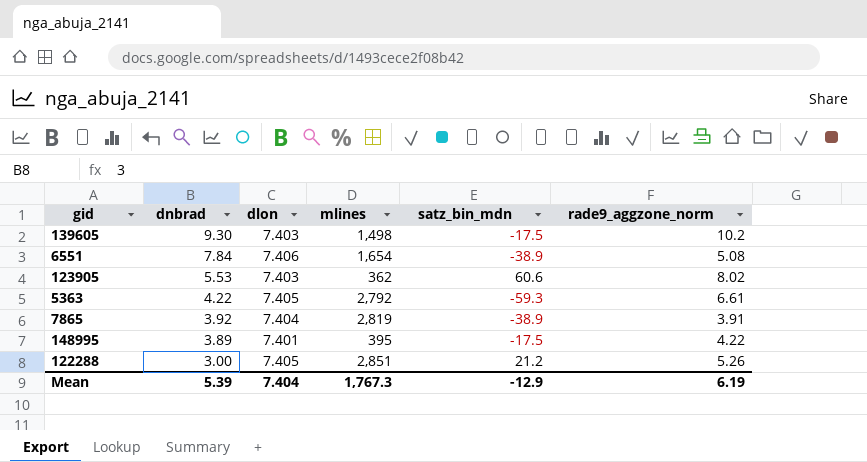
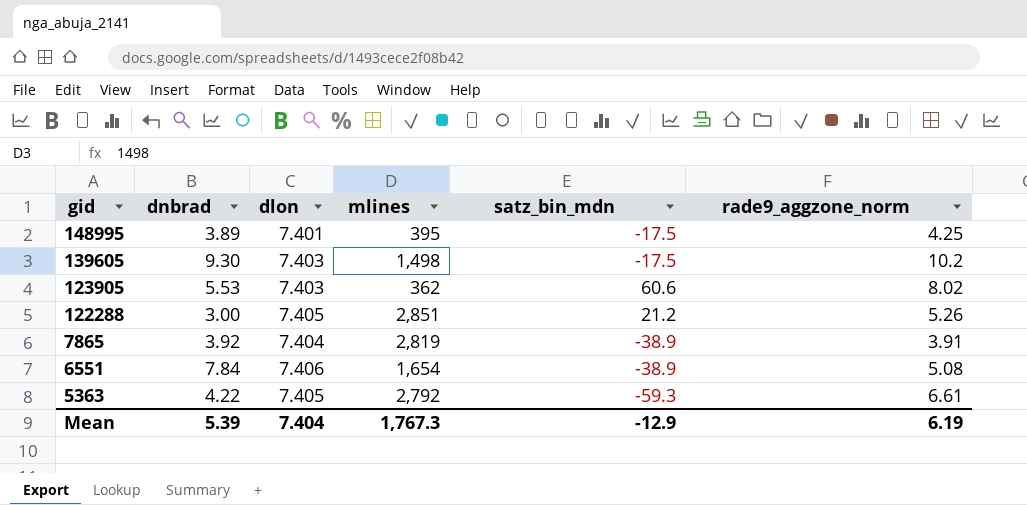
row order: dnbrad descending -> gid descending
148995 | rade9_aggzone_norm: 4.22 -> 4.25

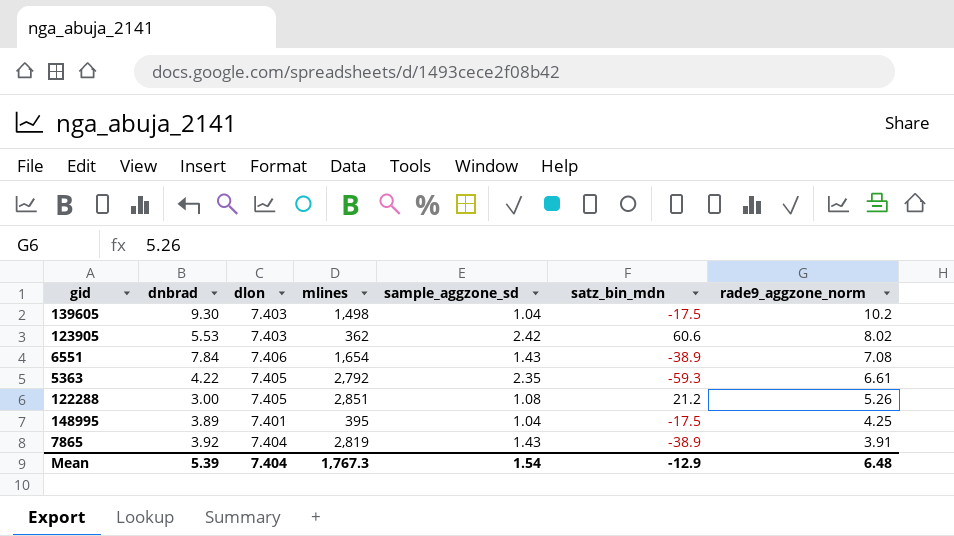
row order: gid descending -> rade9_aggzone_norm descending
column sample_aggzone_sd | position: none -> 5
6551 | rade9_aggzone_norm: 5.08 -> 7.08
Mean | rade9_aggzone_norm: 6.19 -> 6.48

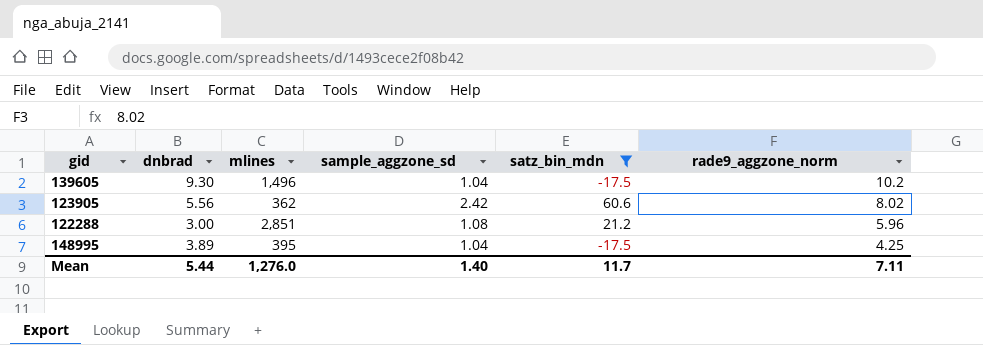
filter: none -> satz_bin_mdn >= -17.5
column dlon | position: 3 -> none
139605 | mlines: 1,498 -> 1,496
123905 | dnbrad: 5.53 -> 5.56
122288 | rade9_aggzone_norm: 5.26 -> 5.96
Mean | dnbrad: 5.39 -> 5.44
Mean | mlines: 1,767.3 -> 1,276.0
Mean | sample_aggzone_sd: 1.54 -> 1.40
Mean | satz_bin_mdn: -12.9 -> 11.7
Mean | rade9_aggzone_norm: 6.48 -> 7.11

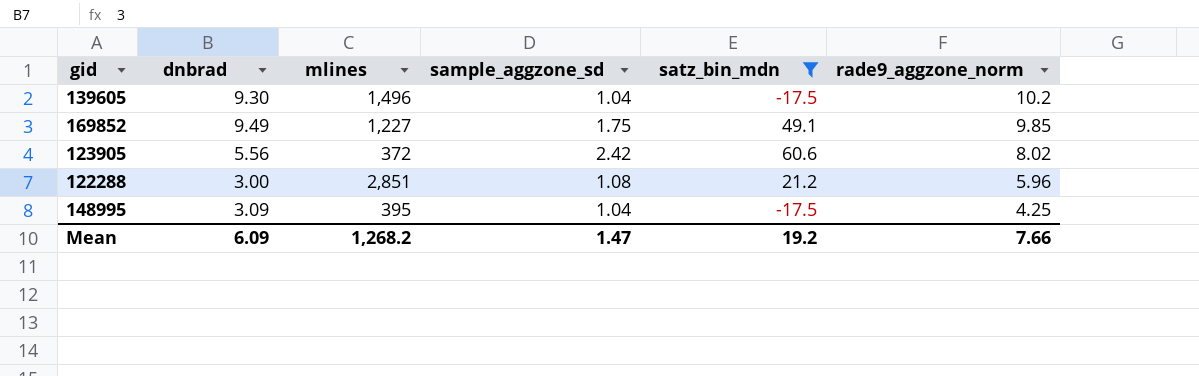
row 169852: none -> 9.49 | 1,227 | 1.75 | 49.1 | 9.85
123905 | mlines: 362 -> 372
148995 | dnbrad: 3.89 -> 3.09
Mean | dnbrad: 5.44 -> 6.09
Mean | mlines: 1,276.0 -> 1,268.2
Mean | sample_aggzone_sd: 1.40 -> 1.47
Mean | satz_bin_mdn: 11.7 -> 19.2
Mean | rade9_aggzone_norm: 7.11 -> 7.66

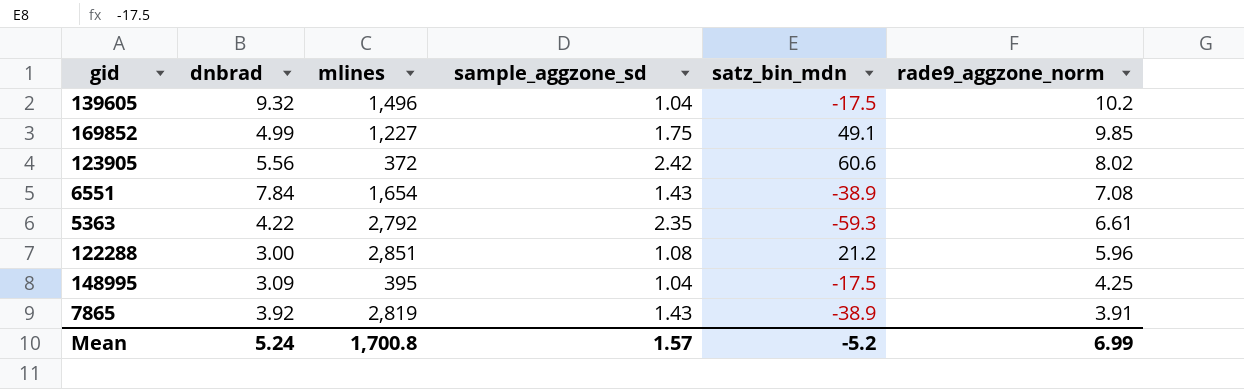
filter: satz_bin_mdn >= -17.5 -> none
139605 | dnbrad: 9.30 -> 9.32
169852 | dnbrad: 9.49 -> 4.99
Mean | dnbrad: 6.09 -> 5.24
Mean | mlines: 1,268.2 -> 1,700.8
Mean | sample_aggzone_sd: 1.47 -> 1.57
Mean | satz_bin_mdn: 19.2 -> -5.2
Mean | rade9_aggzone_norm: 7.66 -> 6.99

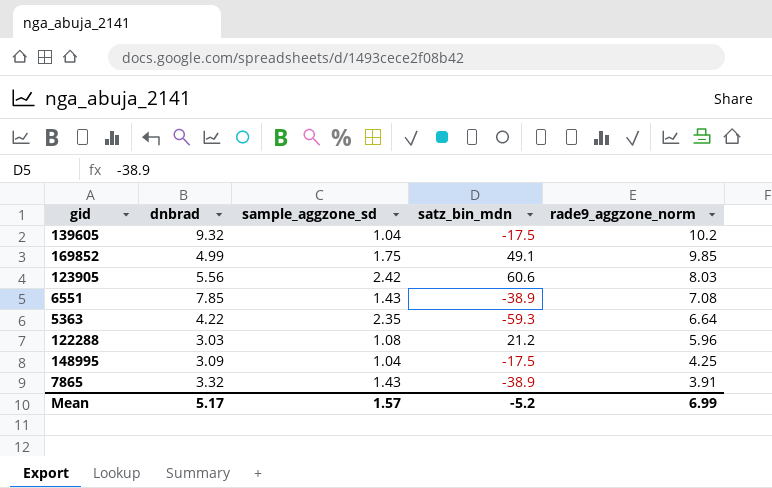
column mlines | position: 3 -> none
123905 | rade9_aggzone_norm: 8.02 -> 8.03
6551 | dnbrad: 7.84 -> 7.85
5363 | rade9_aggzone_norm: 6.61 -> 6.64
122288 | dnbrad: 3.00 -> 3.03
7865 | dnbrad: 3.92 -> 3.32
Mean | dnbrad: 5.24 -> 5.17

